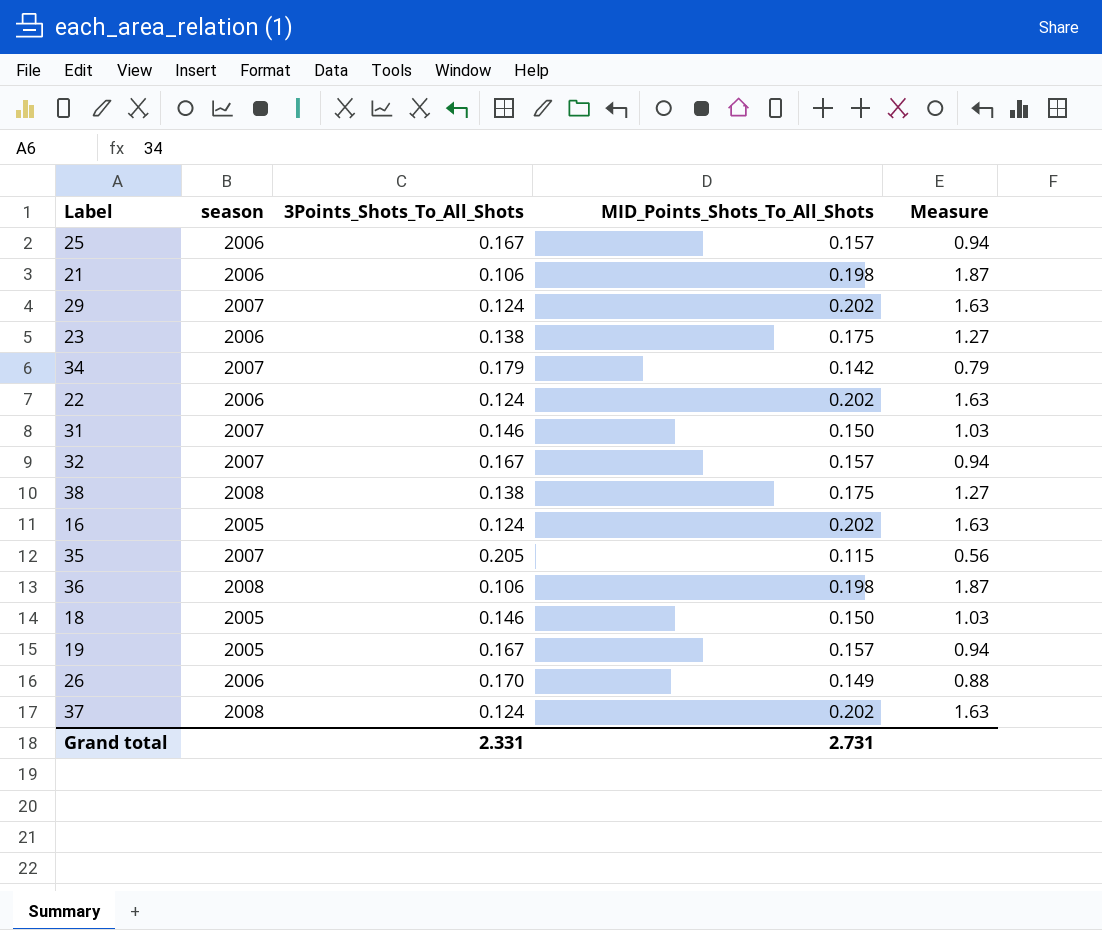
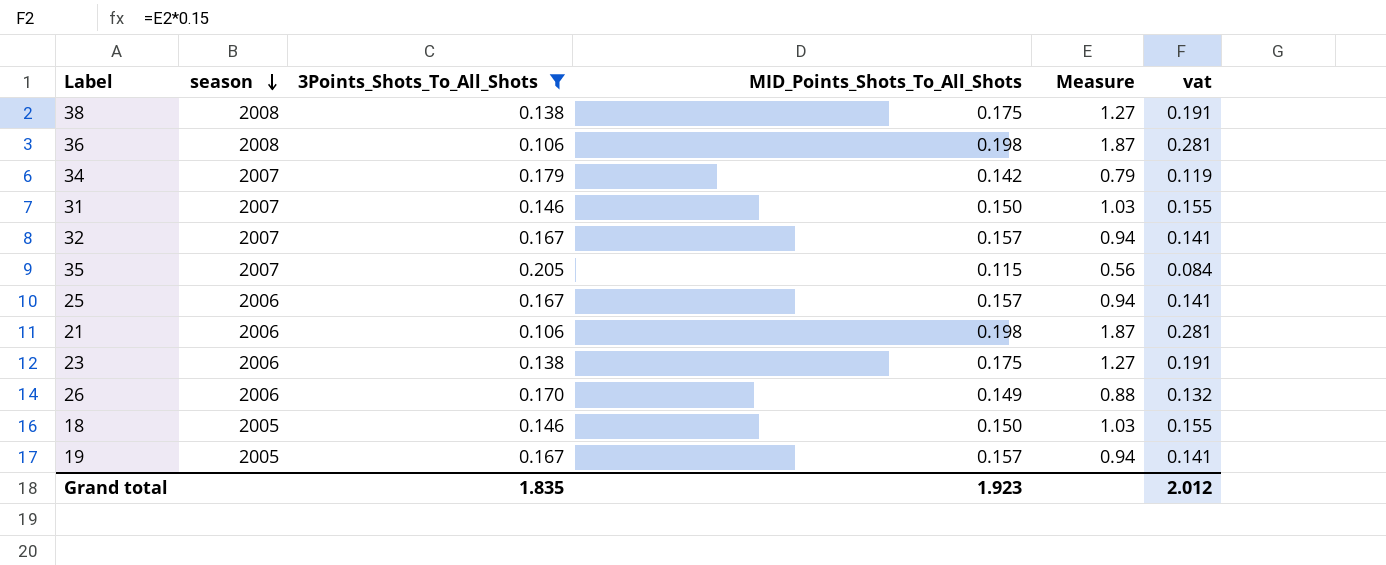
filter: none -> 3Points_Shots_To_All_Shots != 0.124
row order: none -> season descending
column vat | formula: none -> [Measure] * 0.15
Grand total | 3Points_Shots_To_All_Shots: 2.331 -> 1.835
Grand total | MID_Points_Shots_To_All_Shots: 2.731 -> 1.923

